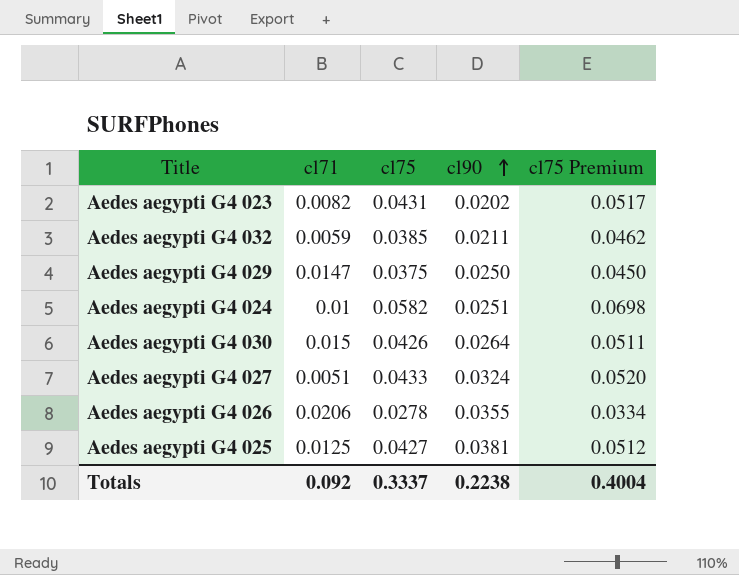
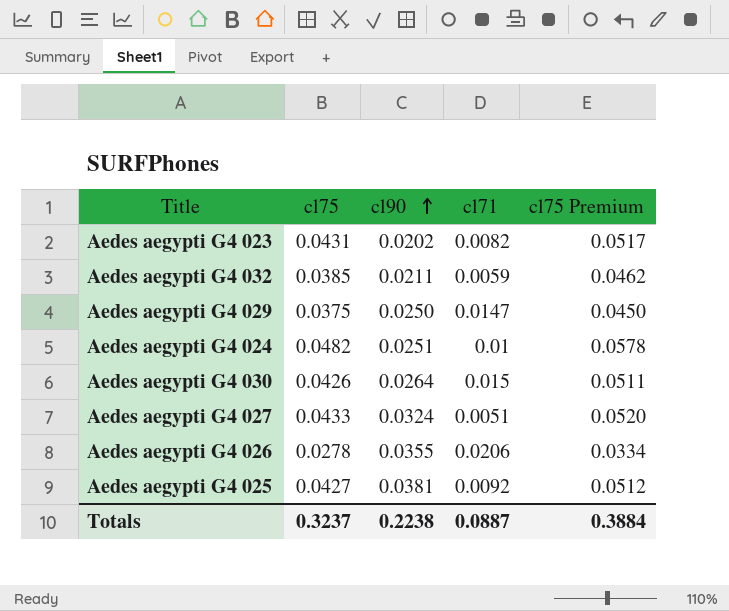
column cl71 | position: 2 -> 4
Aedes aegypti G4 024 | cl75: 0.0582 -> 0.0482
Aedes aegypti G4 024 | cl75 Premium: 0.0698 -> 0.0578
Aedes aegypti G4 025 | cl71: 0.0125 -> 0.0092
Totals | cl75: 0.3337 -> 0.3237
Totals | cl71: 0.092 -> 0.0887
Totals | cl75 Premium: 0.4004 -> 0.3884

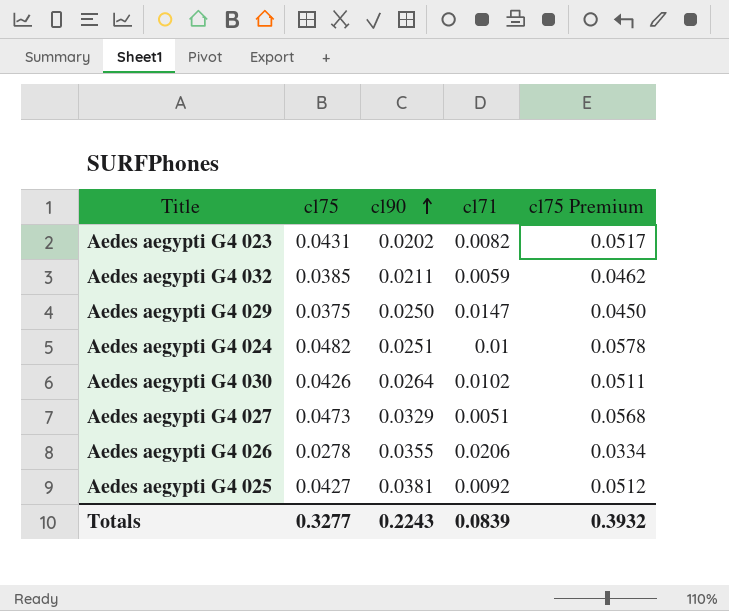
Aedes aegypti G4 030 | cl71: 0.015 -> 0.0102
Aedes aegypti G4 027 | cl75: 0.0433 -> 0.0473
Aedes aegypti G4 027 | cl90: 0.0324 -> 0.0329
Aedes aegypti G4 027 | cl75 Premium: 0.0520 -> 0.0568
Totals | cl75: 0.3237 -> 0.3277
Totals | cl90: 0.2238 -> 0.2243
Totals | cl71: 0.0887 -> 0.0839
Totals | cl75 Premium: 0.3884 -> 0.3932

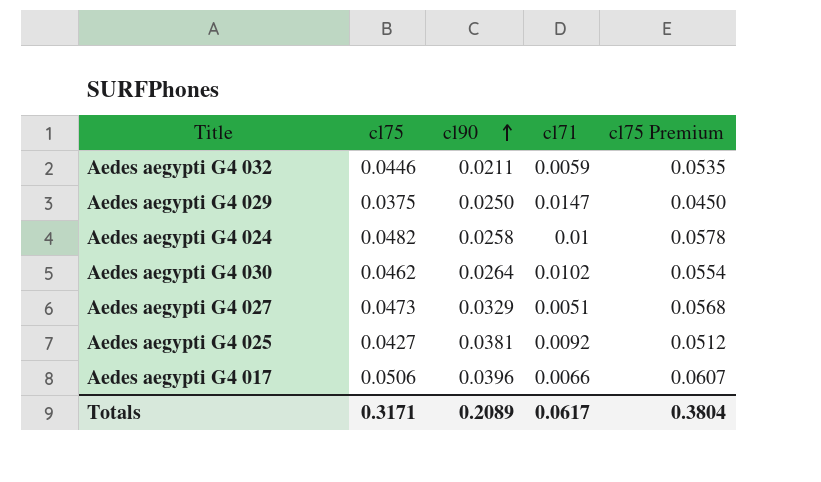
row Aedes aegypti G4 023: 0.0431 | 0.0202 | 0.0082 | 0.0517 -> none
row Aedes aegypti G4 026: 0.0278 | 0.0355 | 0.0206 | 0.0334 -> none
Aedes aegypti G4 032 | cl75: 0.0385 -> 0.0446
Aedes aegypti G4 032 | cl75 Premium: 0.0462 -> 0.0535
Aedes aegypti G4 024 | cl90: 0.0251 -> 0.0258
Aedes aegypti G4 030 | cl75: 0.0426 -> 0.0462
Aedes aegypti G4 030 | cl75 Premium: 0.0511 -> 0.0554
row Aedes aegypti G4 017: none -> 0.0506 | 0.0396 | 0.0066 | 0.0607
Totals | cl75: 0.3277 -> 0.3171
Totals | cl90: 0.2243 -> 0.2089
Totals | cl71: 0.0839 -> 0.0617
Totals | cl75 Premium: 0.3932 -> 0.3804

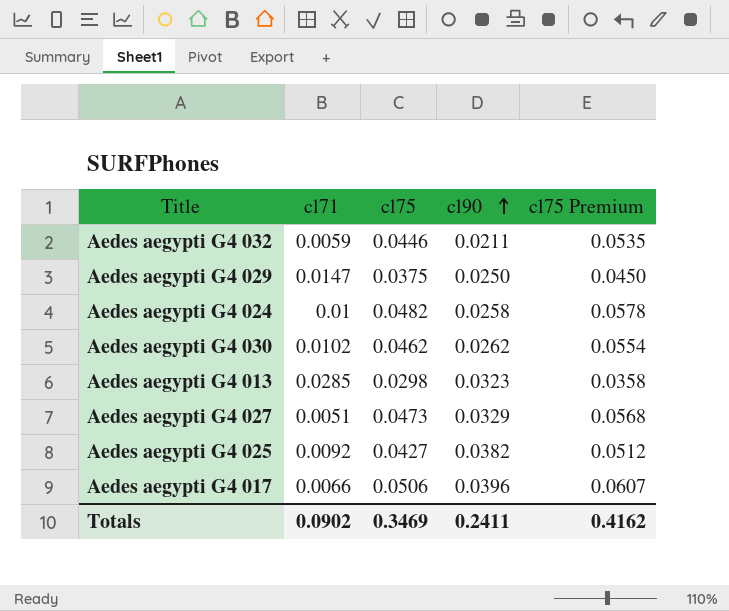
column cl71 | position: 4 -> 2
Aedes aegypti G4 030 | cl90: 0.0264 -> 0.0262
row Aedes aegypti G4 013: none -> 0.0285 | 0.0298 | 0.0323 | 0.0358
Aedes aegypti G4 025 | cl90: 0.0381 -> 0.0382
Totals | cl71: 0.0617 -> 0.0902
Totals | cl75: 0.3171 -> 0.3469
Totals | cl90: 0.2089 -> 0.2411
Totals | cl75 Premium: 0.3804 -> 0.4162

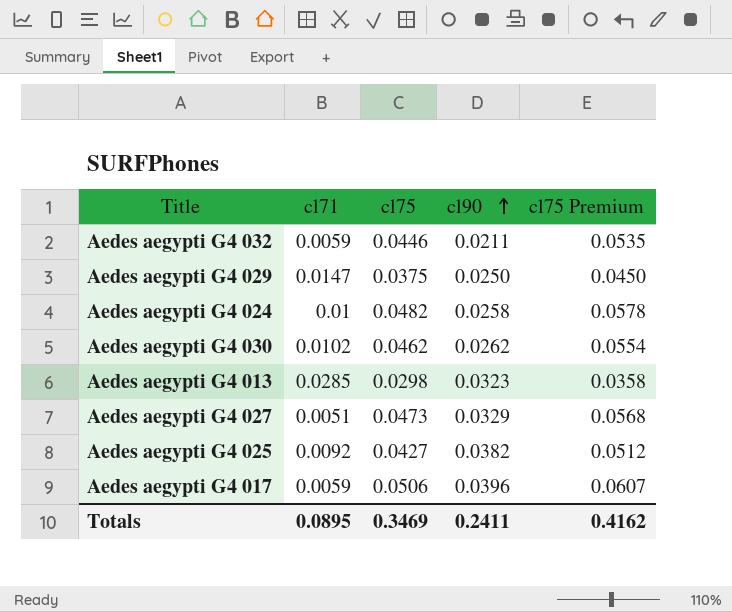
Aedes aegypti G4 017 | cl71: 0.0066 -> 0.0059
Totals | cl71: 0.0902 -> 0.0895

